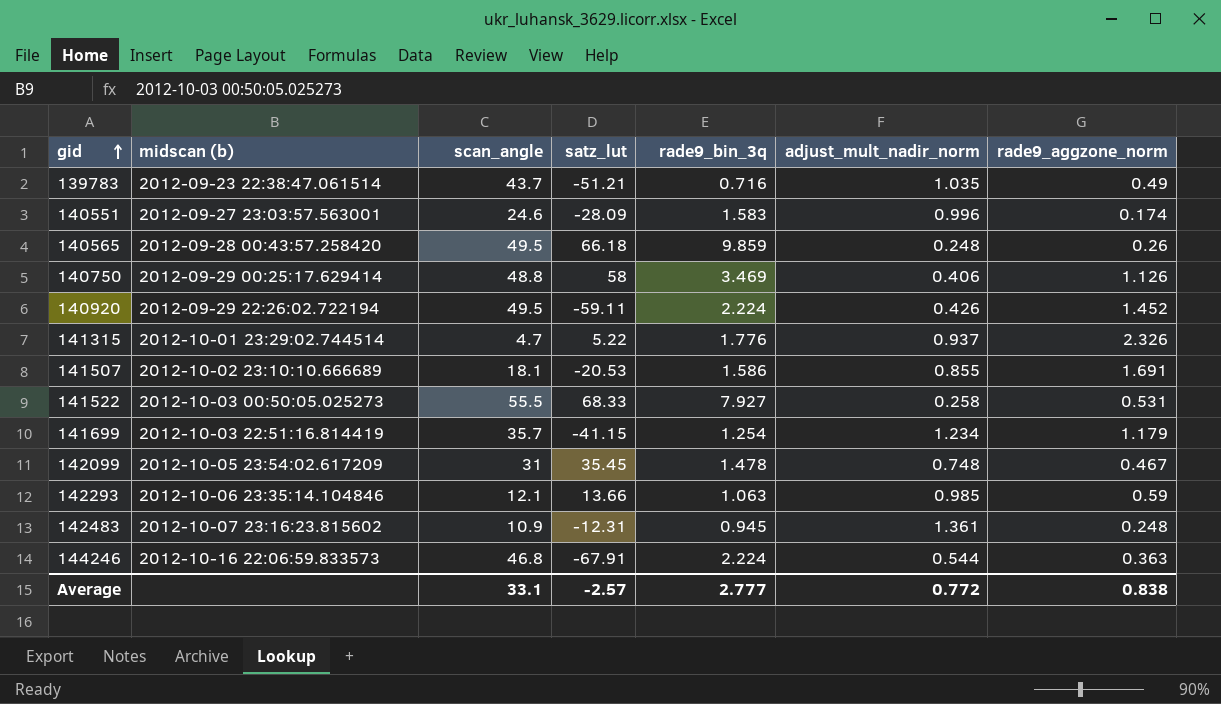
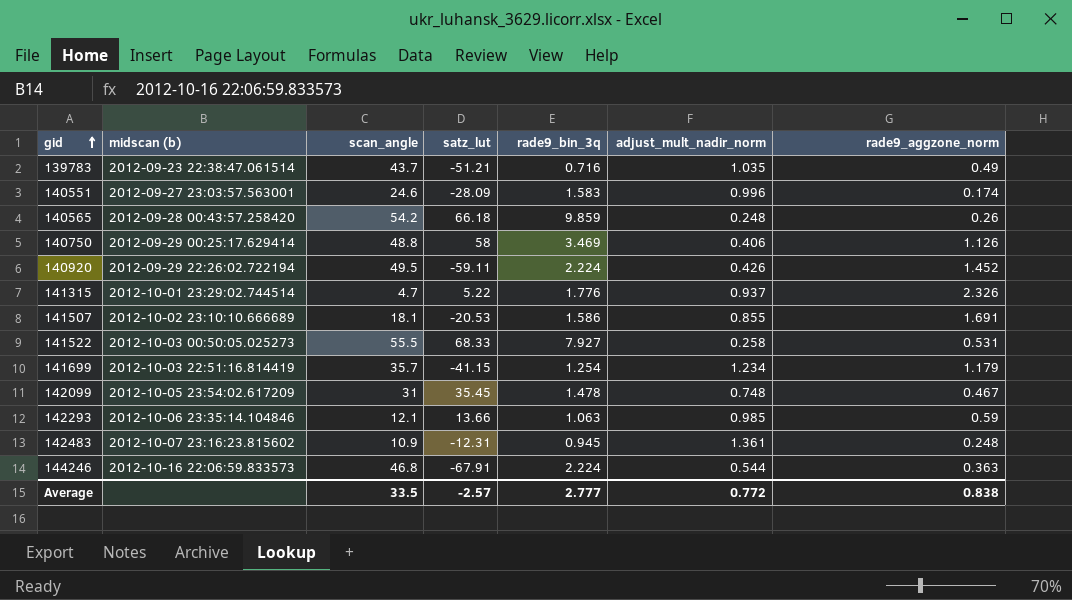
140565 | scan_angle: 49.5 -> 54.2
Average | scan_angle: 33.1 -> 33.5

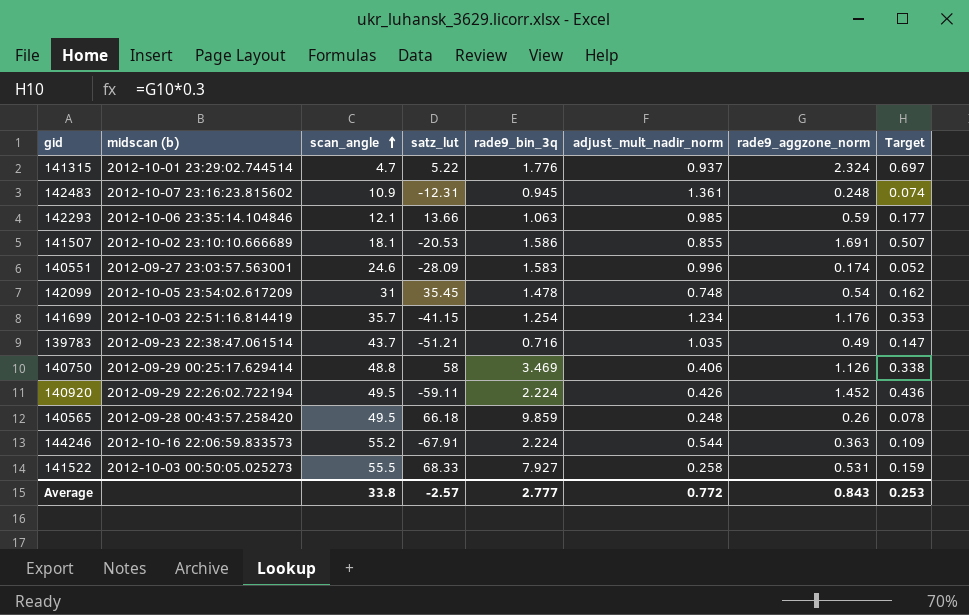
row order: gid ascending -> scan_angle ascending
column Target | formula: none -> [rade9_aggzone_norm] * 0.3
141315 | rade9_aggzone_norm: 2.326 -> 2.324
142099 | rade9_aggzone_norm: 0.467 -> 0.54
141699 | rade9_aggzone_norm: 1.179 -> 1.176
140565 | scan_angle: 54.2 -> 49.5
144246 | scan_angle: 46.8 -> 55.2
Average | scan_angle: 33.5 -> 33.8
Average | rade9_aggzone_norm: 0.838 -> 0.843

